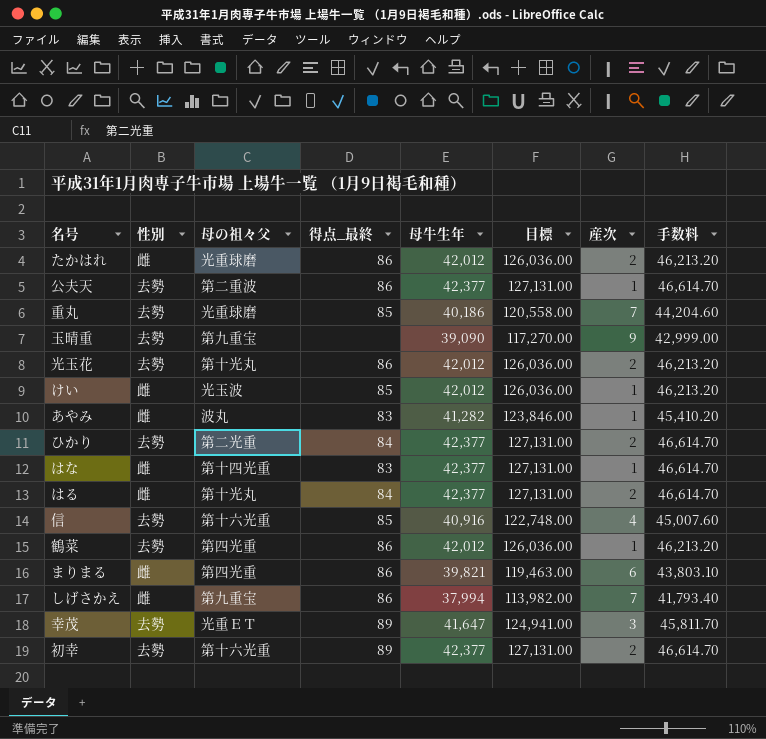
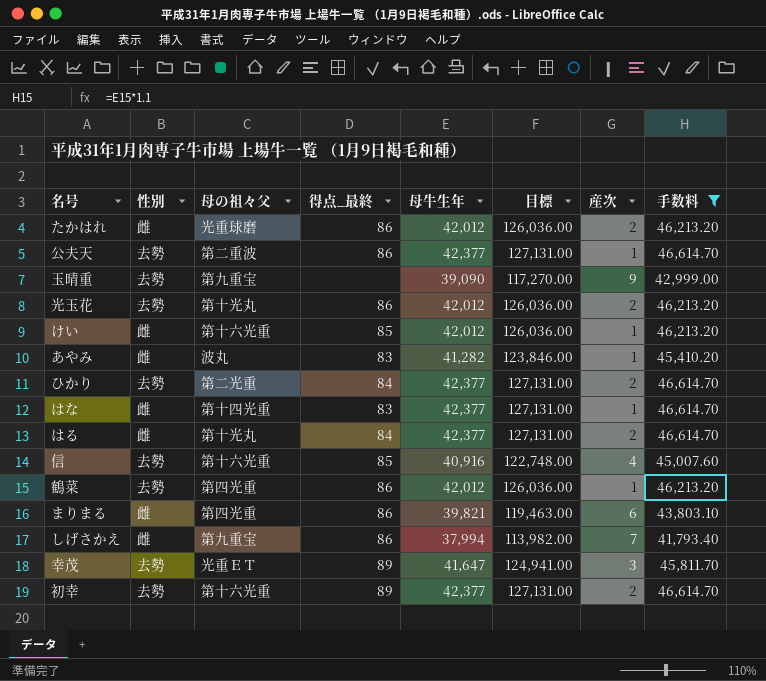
filter: none -> 手数料 != 44,204.60
けい | 母の祖々父: 光玉波 -> 第十六光重

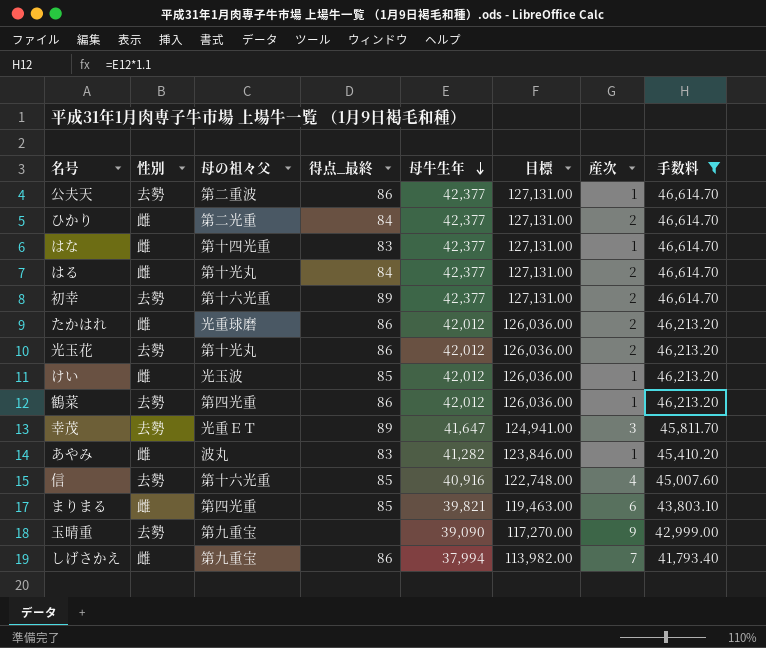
row order: none -> 母牛生年 descending
ひかり | 性別: 去勢 -> 雌
けい | 母の祖々父: 第十六光重 -> 光玉波
まりまる | 得点_最終: 86 -> 85

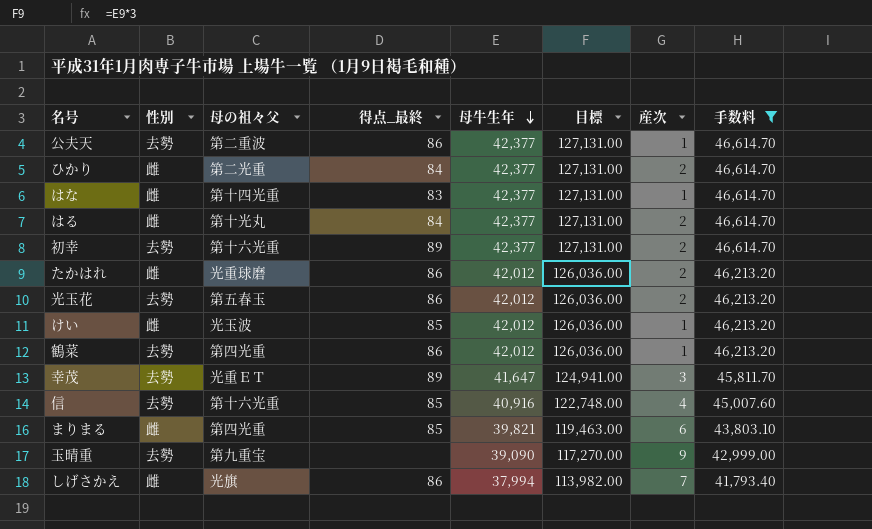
row あやみ: 雌 | 波丸 | 83 | 41,282 | 123,846.00 | 1 | 45,410.20 -> none
光玉花 | 母の祖々父: 第十光丸 -> 第五春玉
しげさかえ | 母の祖々父: 第九重宝 -> 光旗

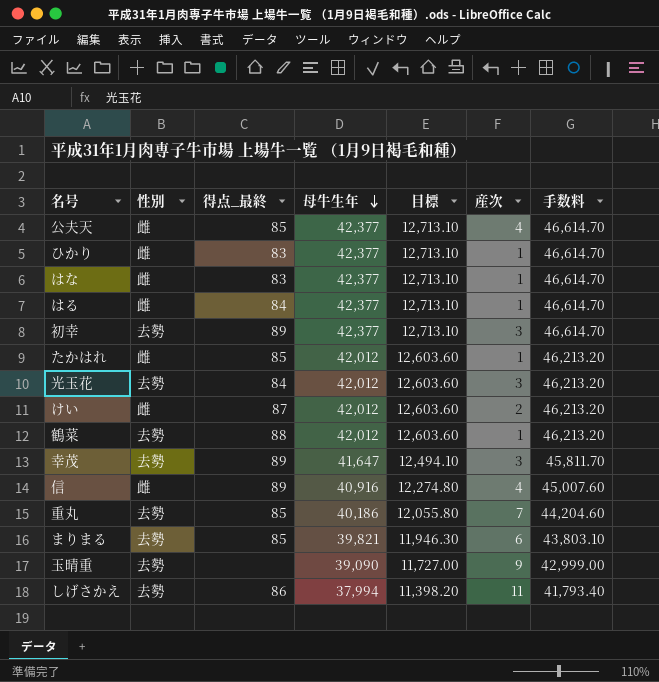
filter: 手数料 != 44,204.60 -> none
column 母の祖々父 | position: 3 -> none
column 目標 | formula: [母牛生年] * 3 -> [母牛生年] * 0.3
公夫天 | 性別: 去勢 -> 雌
公夫天 | 得点_最終: 86 -> 85
公夫天 | 産次: 1 -> 4
ひかり | 得点_最終: 84 -> 83
ひかり | 産次: 2 -> 1
はる | 産次: 2 -> 1
初幸 | 産次: 2 -> 3
たかはれ | 得点_最終: 86 -> 85
たかはれ | 産次: 2 -> 1
光玉花 | 得点_最終: 86 -> 84
光玉花 | 産次: 2 -> 3
けい | 得点_最終: 85 -> 87
けい | 産次: 1 -> 2
鶴菜 | 得点_最終: 86 -> 88
信 | 性別: 去勢 -> 雌
信 | 得点_最終: 85 -> 89
まりまる | 性別: 雌 -> 去勢
しげさかえ | 性別: 雌 -> 去勢
しげさかえ | 産次: 7 -> 11

